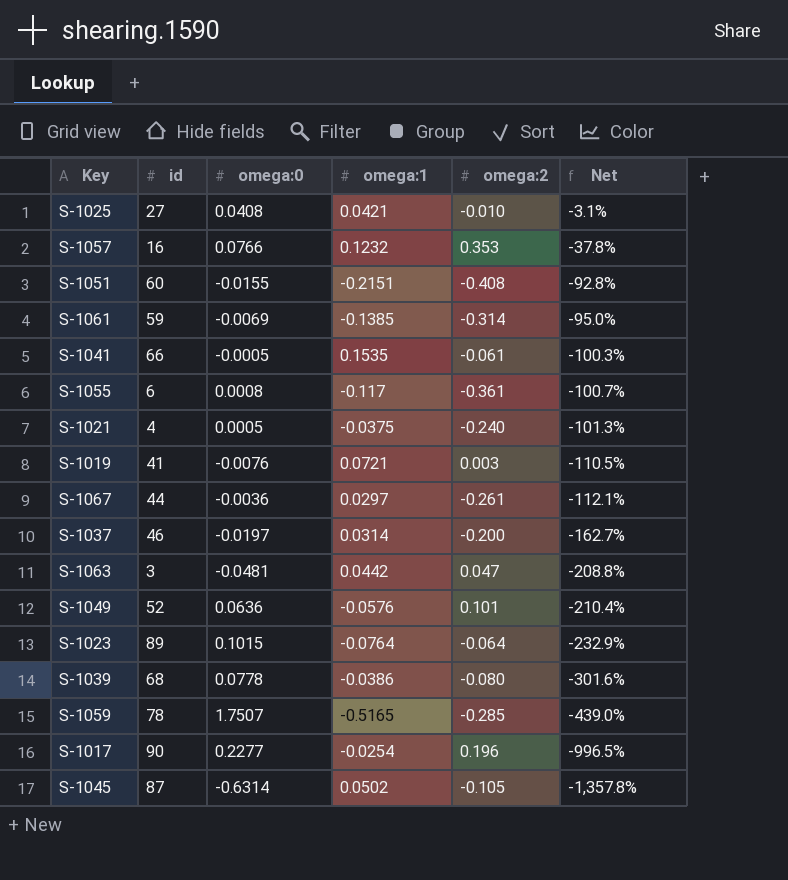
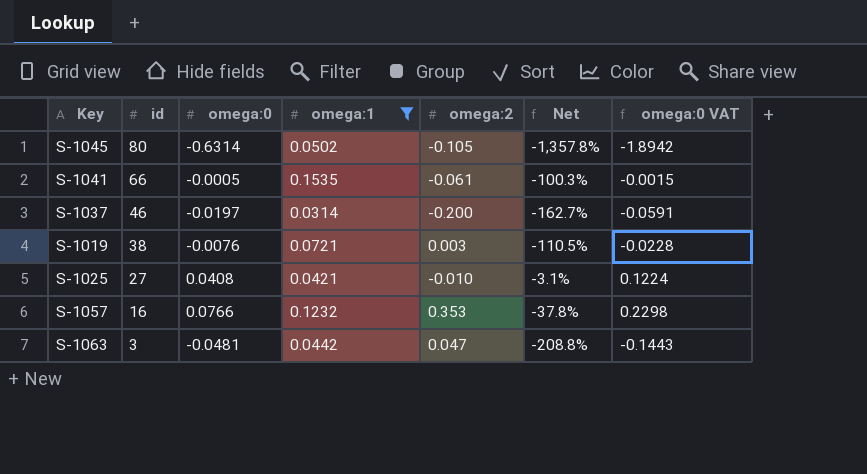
filter: none -> omega:1 >= 0.0314
row order: Net descending -> id descending
column omega:0 VAT | formula: none -> [omega:0] * 3
S-1045 | id: 87 -> 80
S-1019 | id: 41 -> 38

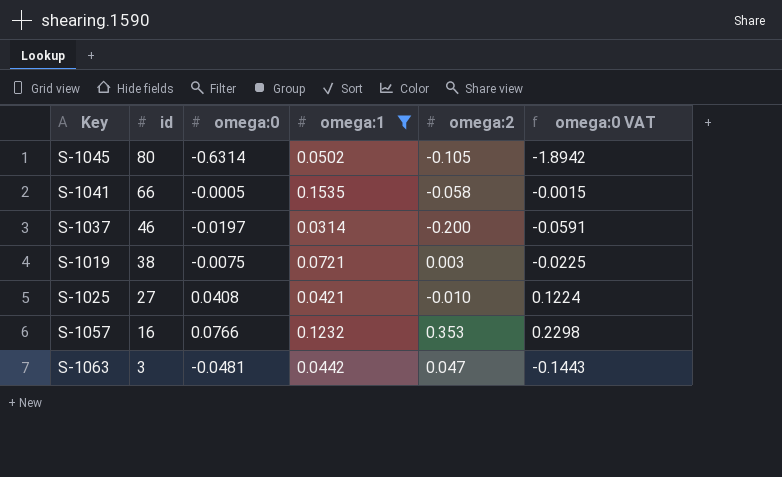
column Net | formula: ([omega:0] - [omega:1]) / [omega:1] -> none
S-1041 | omega:2: -0.061 -> -0.058
S-1019 | omega:0: -0.0076 -> -0.0075
S-1019 | omega:0 VAT: -0.0228 -> -0.0225

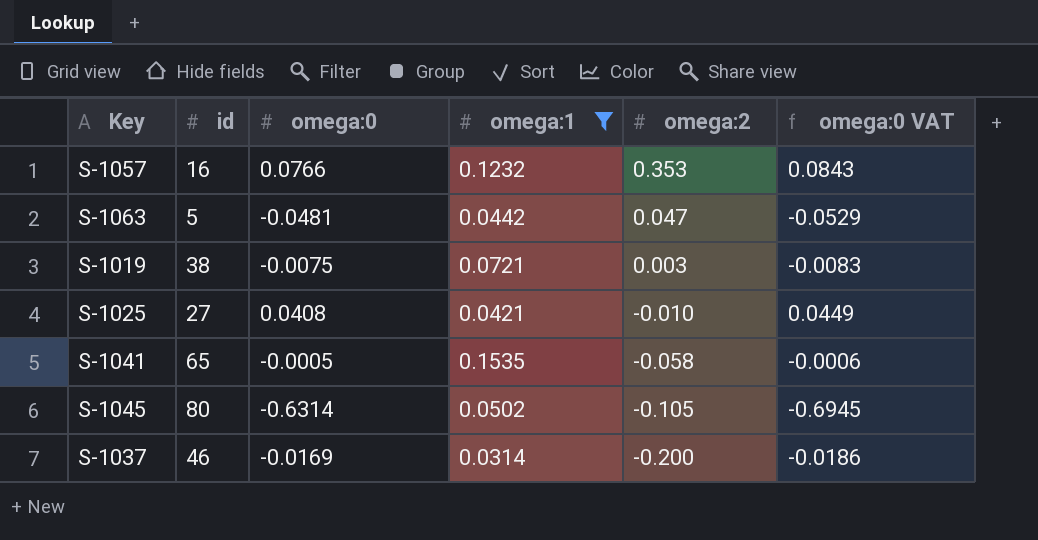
row order: id descending -> omega:2 descending
column omega:0 VAT | formula: [omega:0] * 3 -> [omega:0] * 1.1
S-1063 | id: 3 -> 5
S-1041 | id: 66 -> 65
S-1037 | omega:0: -0.0197 -> -0.0169

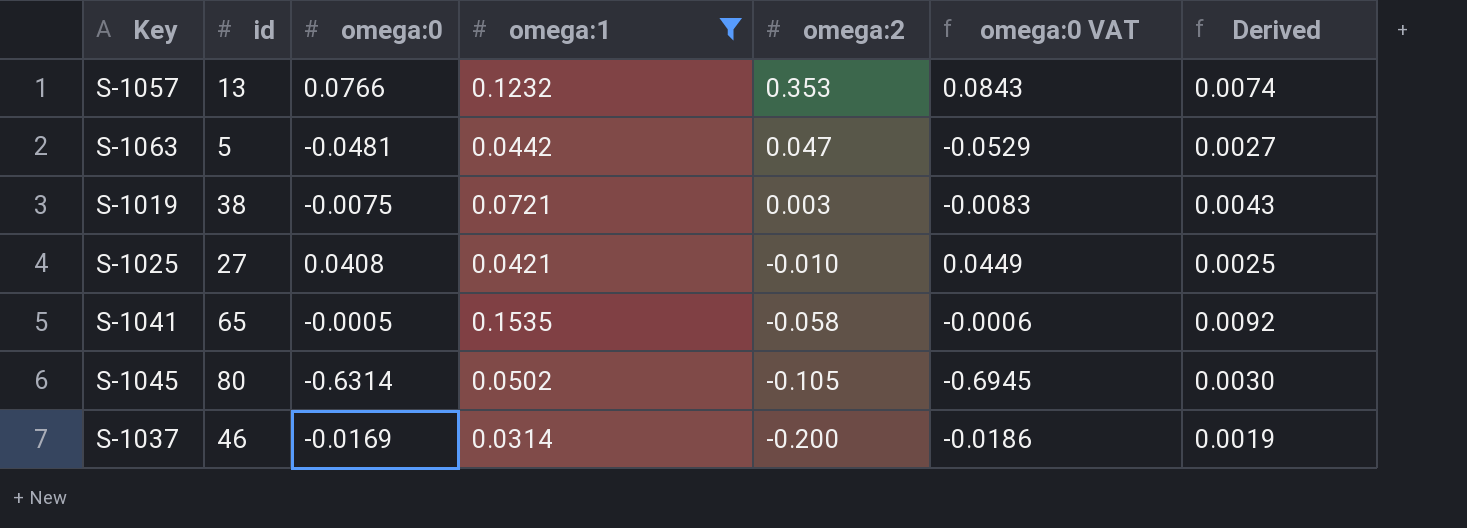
column Derived | formula: none -> [omega:1] * 0.06
S-1057 | id: 16 -> 13

